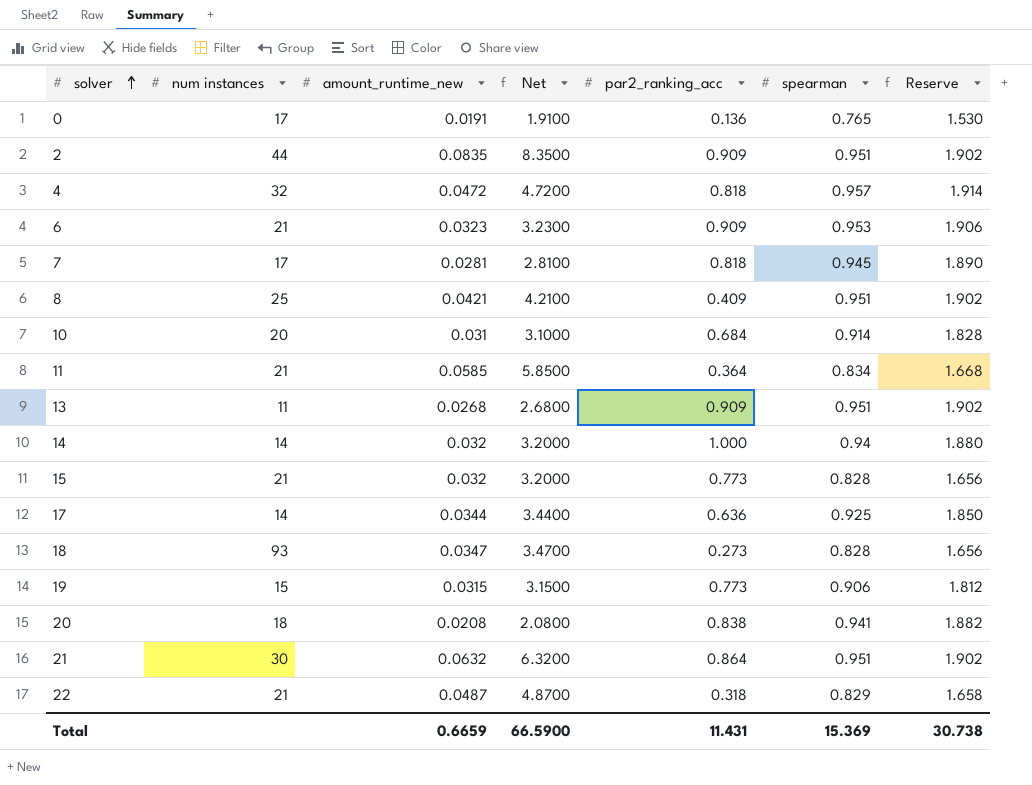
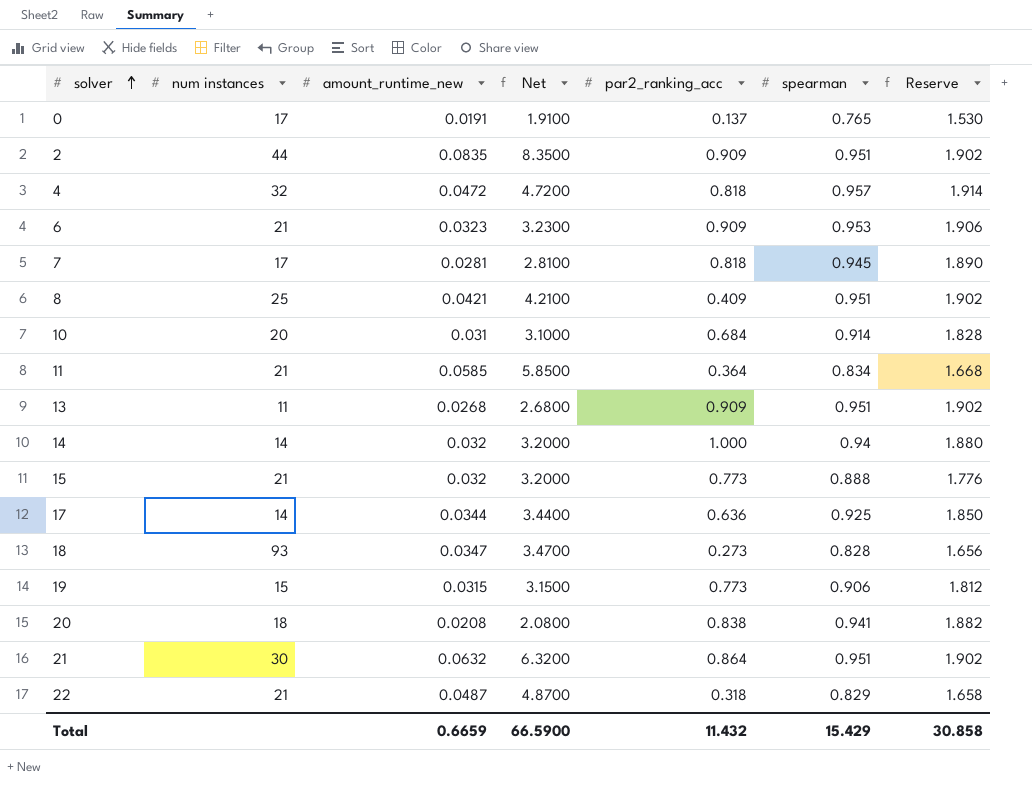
0 | par2_ranking_acc: 0.136 -> 0.137
15 | spearman: 0.828 -> 0.888
15 | Reserve: 1.656 -> 1.776
Total | par2_ranking_acc: 11.431 -> 11.432
Total | spearman: 15.369 -> 15.429
Total | Reserve: 30.738 -> 30.858

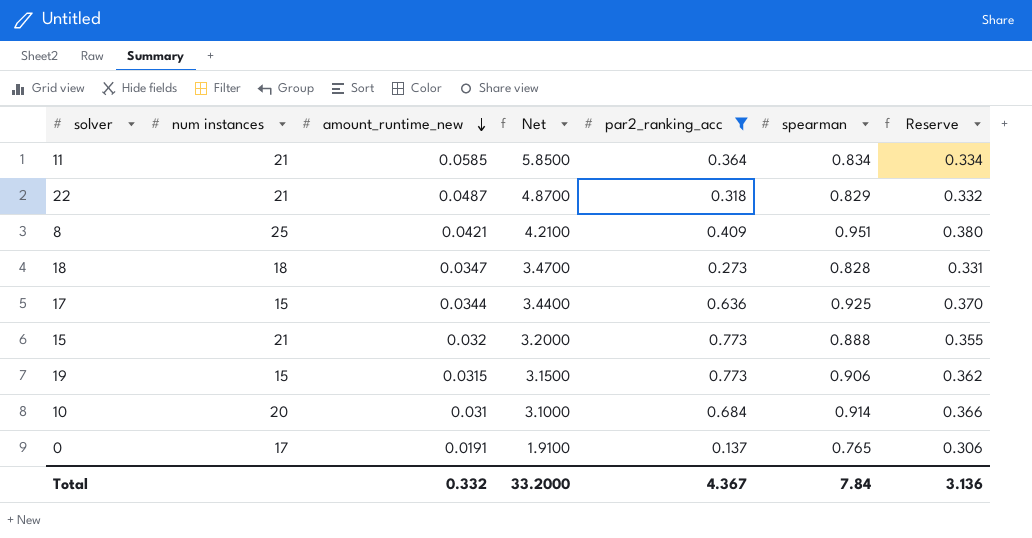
filter: none -> par2_ranking_acc <= 0.773
row order: solver ascending -> amount_runtime_new descending
column Reserve | formula: [spearman] * 2 -> [spearman] * 0.4
18 | num instances: 93 -> 18
17 | num instances: 14 -> 15
Total | amount_runtime_new: 0.6659 -> 0.332
Total | Net: 66.5900 -> 33.2000
Total | par2_ranking_acc: 11.432 -> 4.367
Total | spearman: 15.429 -> 7.84
Total | Reserve: 30.858 -> 3.136

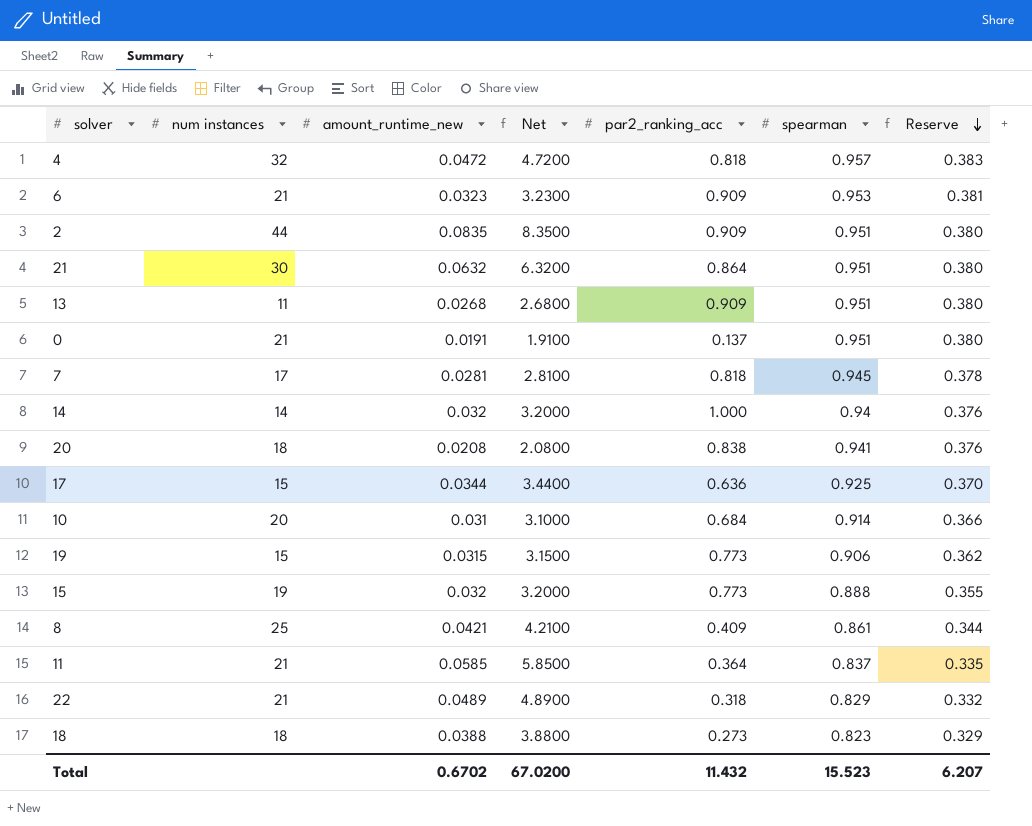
filter: par2_ranking_acc <= 0.773 -> none
row order: amount_runtime_new descending -> Reserve descending
0 | num instances: 17 -> 21
0 | spearman: 0.765 -> 0.951
0 | Reserve: 0.306 -> 0.380
15 | num instances: 21 -> 19
8 | spearman: 0.951 -> 0.861
8 | Reserve: 0.380 -> 0.344
11 | spearman: 0.834 -> 0.837
11 | Reserve: 0.334 -> 0.335
22 | amount_runtime_new: 0.0487 -> 0.0489
22 | Net: 4.8700 -> 4.8900
18 | amount_runtime_new: 0.0347 -> 0.0388
18 | Net: 3.4700 -> 3.8800
18 | spearman: 0.828 -> 0.823
18 | Reserve: 0.331 -> 0.329
Total | amount_runtime_new: 0.332 -> 0.6702
Total | Net: 33.2000 -> 67.0200
Total | par2_ranking_acc: 4.367 -> 11.432
Total | spearman: 7.84 -> 15.523
Total | Reserve: 3.136 -> 6.207

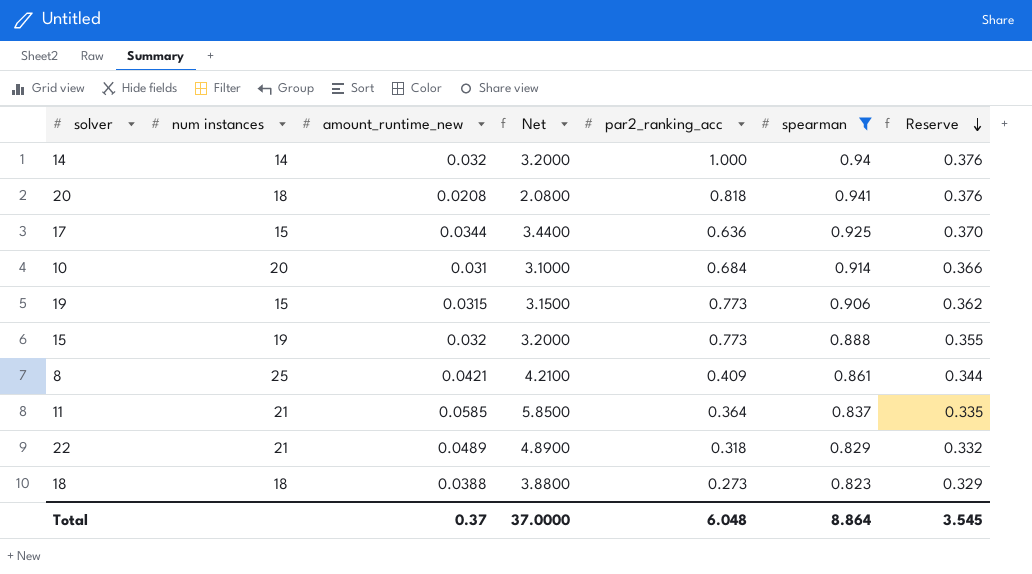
filter: none -> spearman <= 0.941
20 | par2_ranking_acc: 0.838 -> 0.818
Total | amount_runtime_new: 0.6702 -> 0.37
Total | Net: 67.0200 -> 37.0000
Total | par2_ranking_acc: 11.432 -> 6.048
Total | spearman: 15.523 -> 8.864
Total | Reserve: 6.207 -> 3.545

